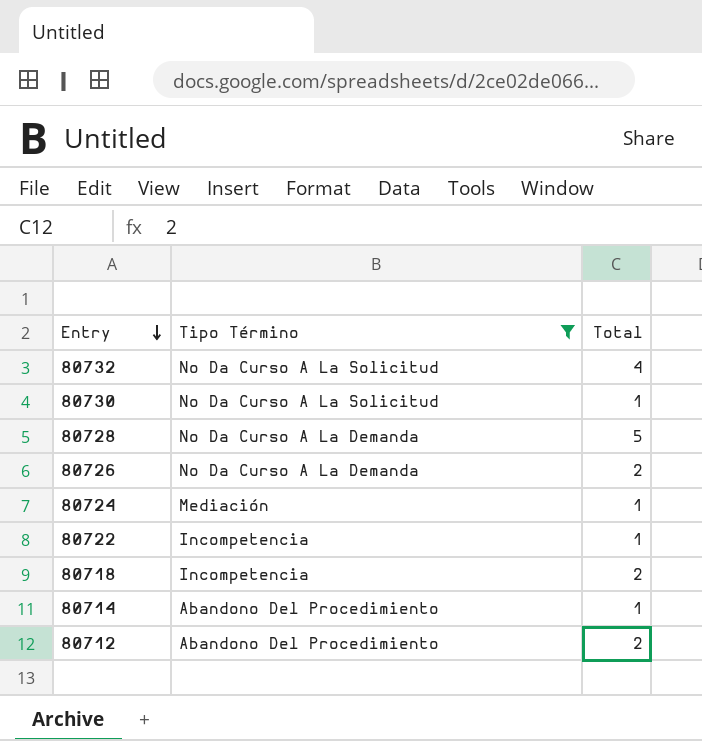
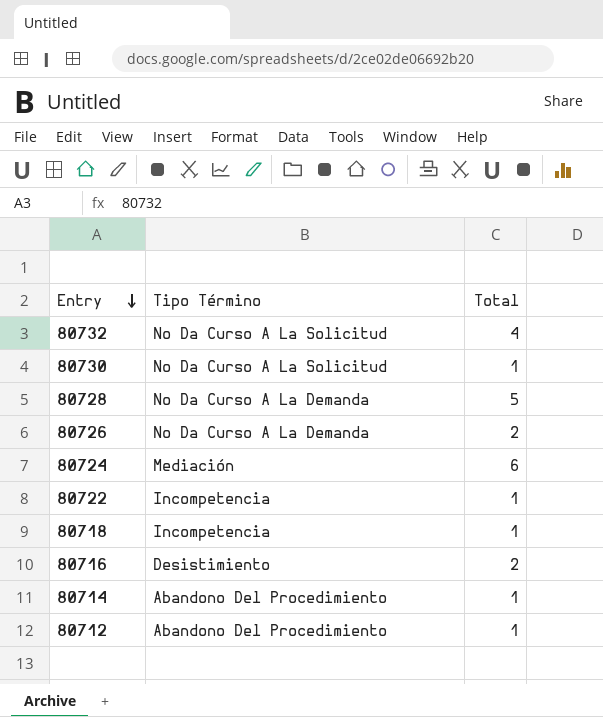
filter: Tipo Término != Desistimiento -> none
80724 | Total: 1 -> 6
80718 | Total: 2 -> 1
80712 | Total: 2 -> 1

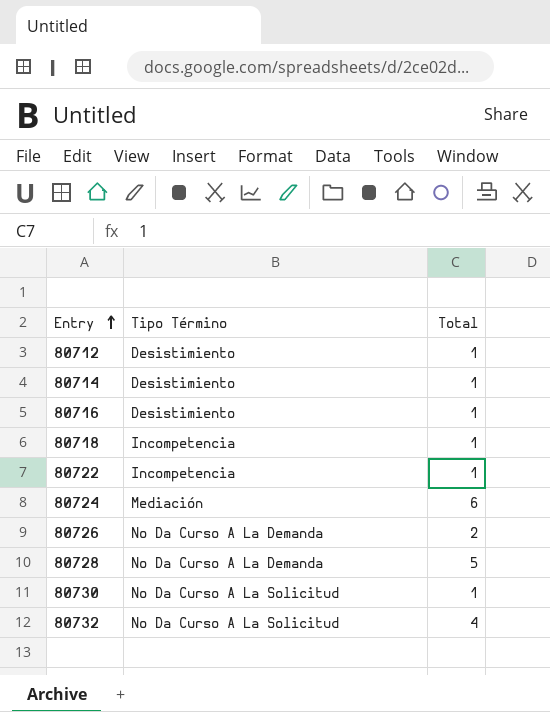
row order: Entry descending -> Entry ascending
80712 | Tipo Término: Abandono Del Procedimiento -> Desistimiento
80714 | Tipo Término: Abandono Del Procedimiento -> Desistimiento
80716 | Total: 2 -> 1

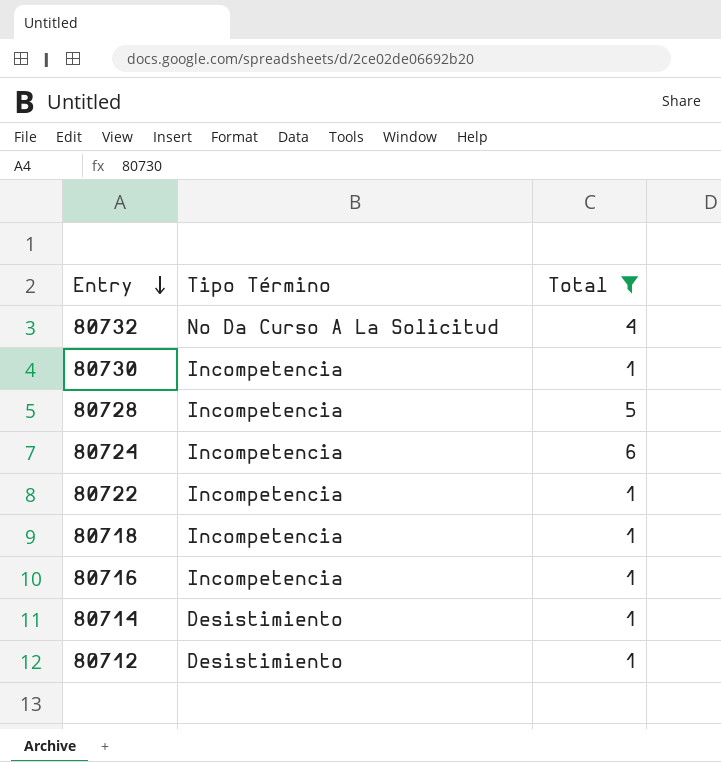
filter: none -> Total != 2
row order: Entry ascending -> Entry descending
80730 | Tipo Término: No Da Curso A La Solicitud -> Incompetencia
80728 | Tipo Término: No Da Curso A La Demanda -> Incompetencia
80724 | Tipo Término: Mediación -> Incompetencia
80716 | Tipo Término: Desistimiento -> Incompetencia

